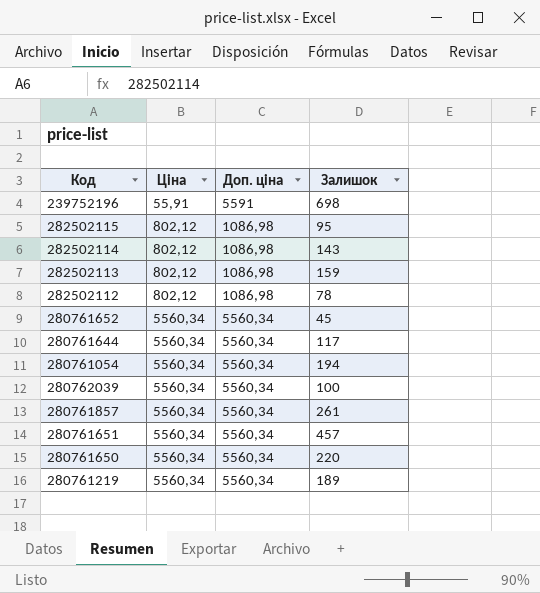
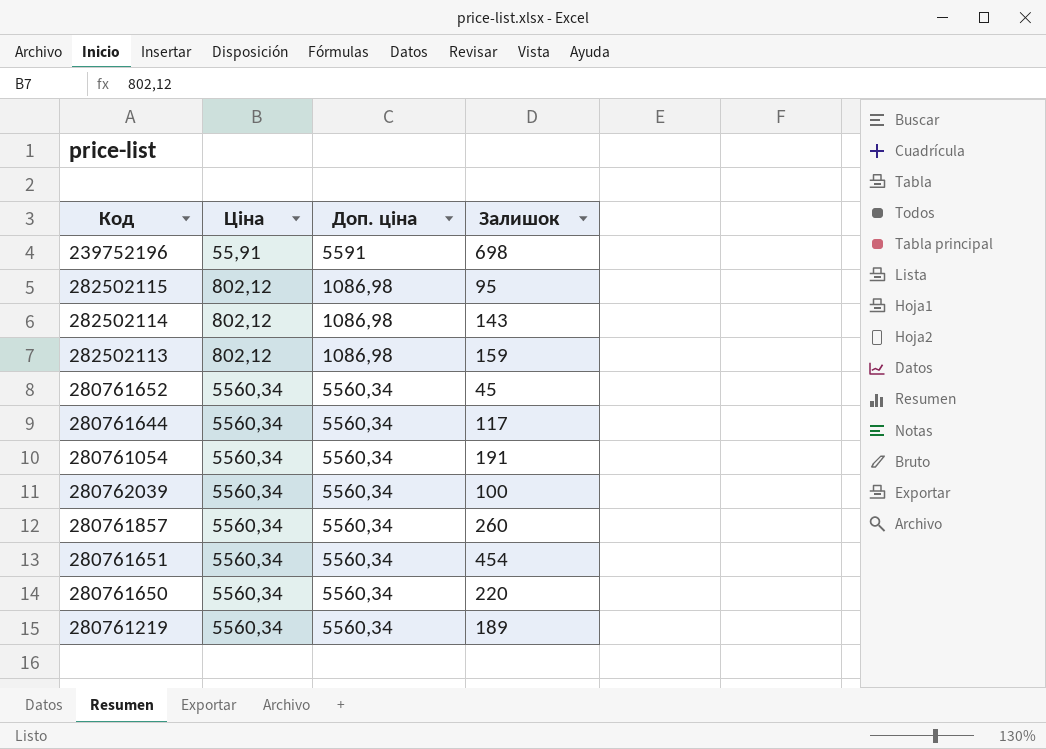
row 282502112: 802,12 | 1086,98 | 78 -> none
280761054 | Залишок: 194 -> 191
280761857 | Залишок: 261 -> 260
280761651 | Залишок: 457 -> 454

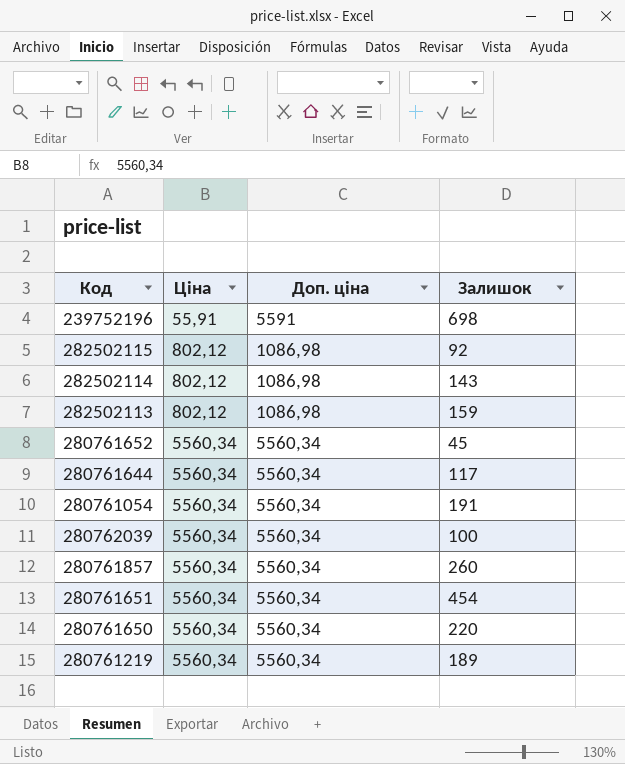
282502115 | Залишок: 95 -> 92

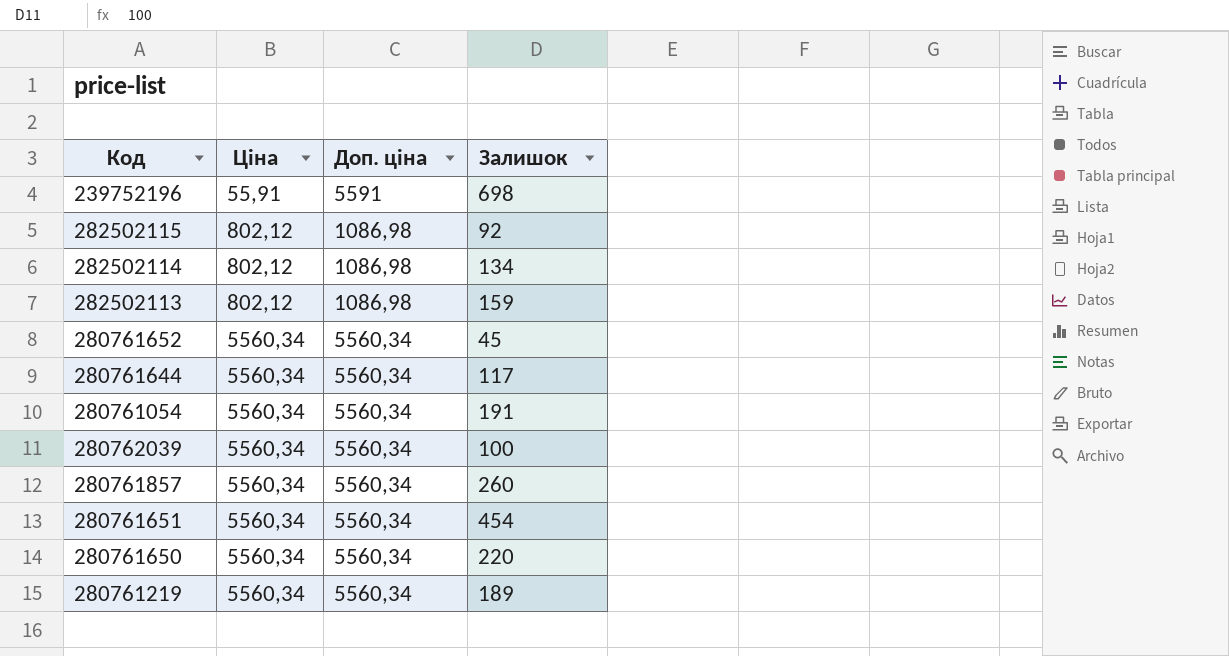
282502114 | Залишок: 143 -> 134

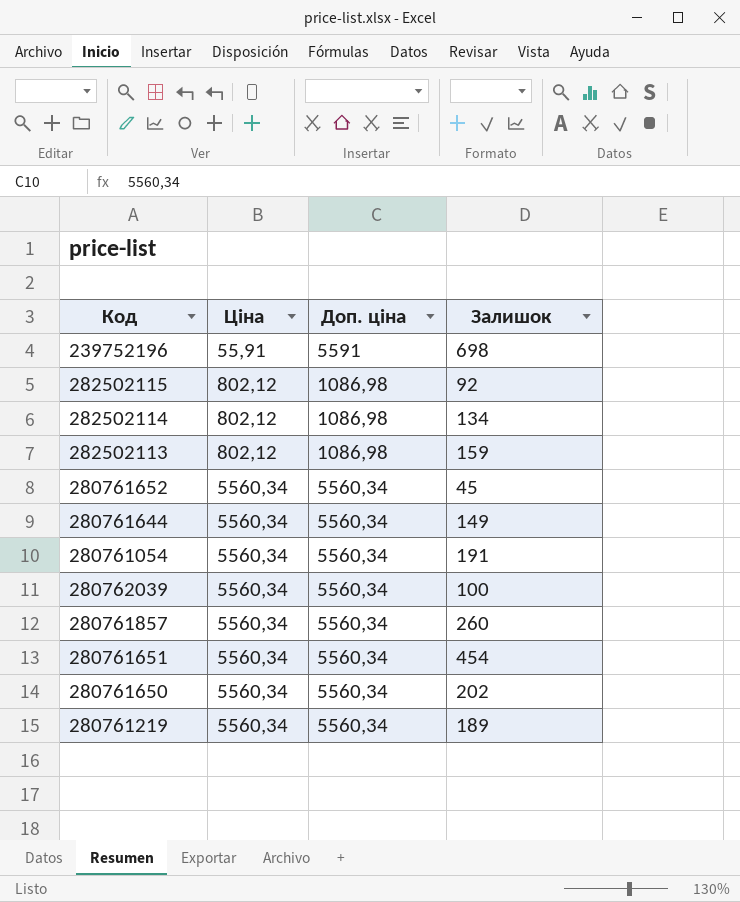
280761644 | Залишок: 117 -> 149
280761650 | Залишок: 220 -> 202

